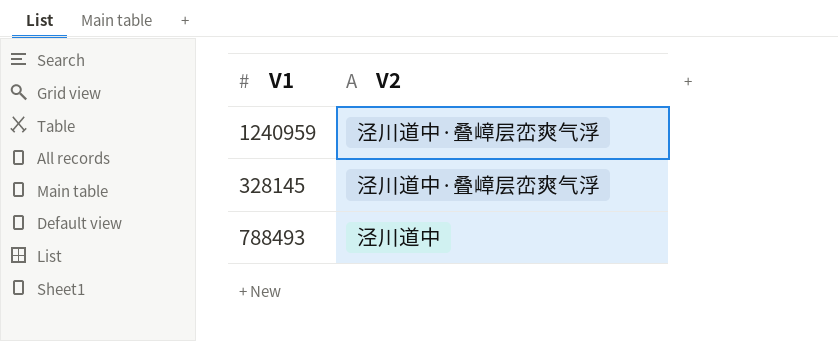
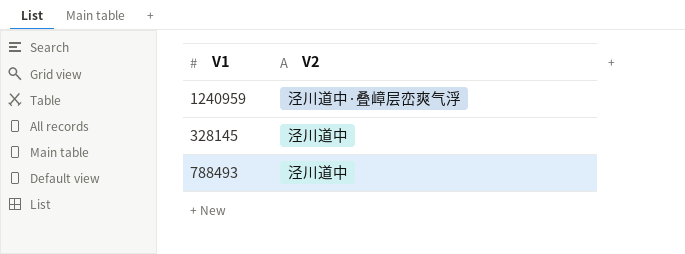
328145 | V2: 泾川道中·叠嶂层峦爽气浮 -> 泾川道中

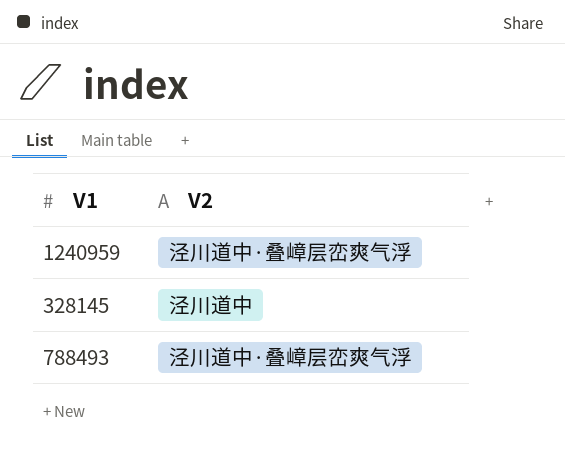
788493 | V2: 泾川道中 -> 泾川道中·叠嶂层峦爽气浮

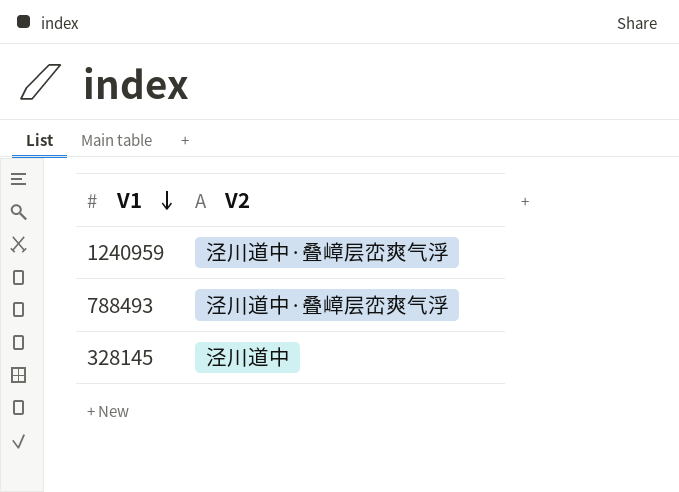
row order: none -> V1 descending

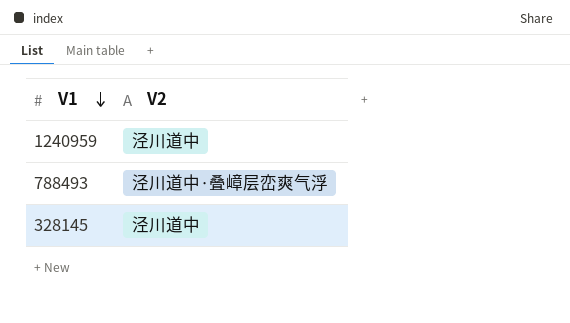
1240959 | V2: 泾川道中·叠嶂层峦爽气浮 -> 泾川道中

